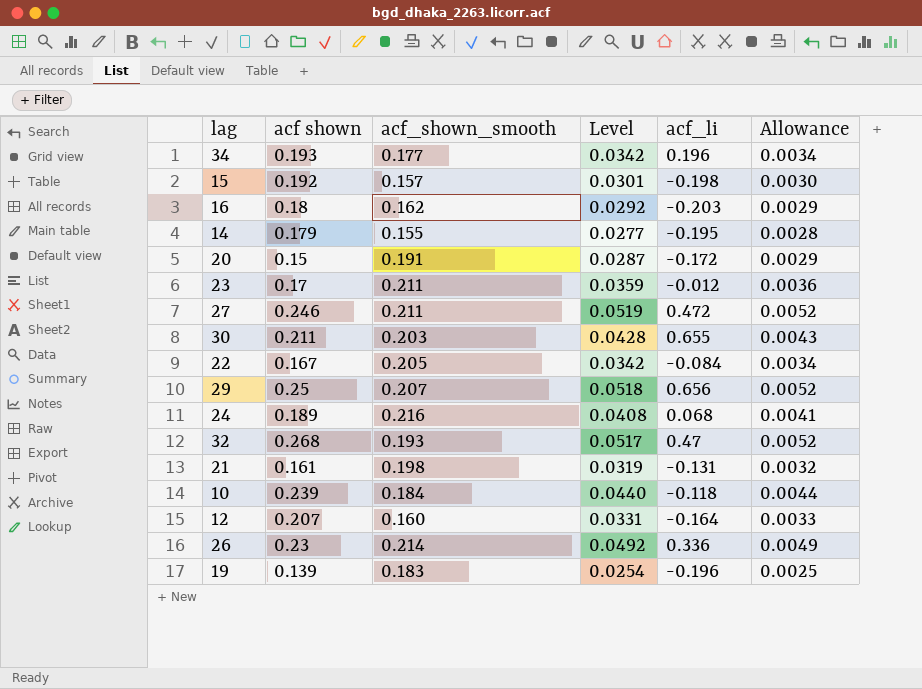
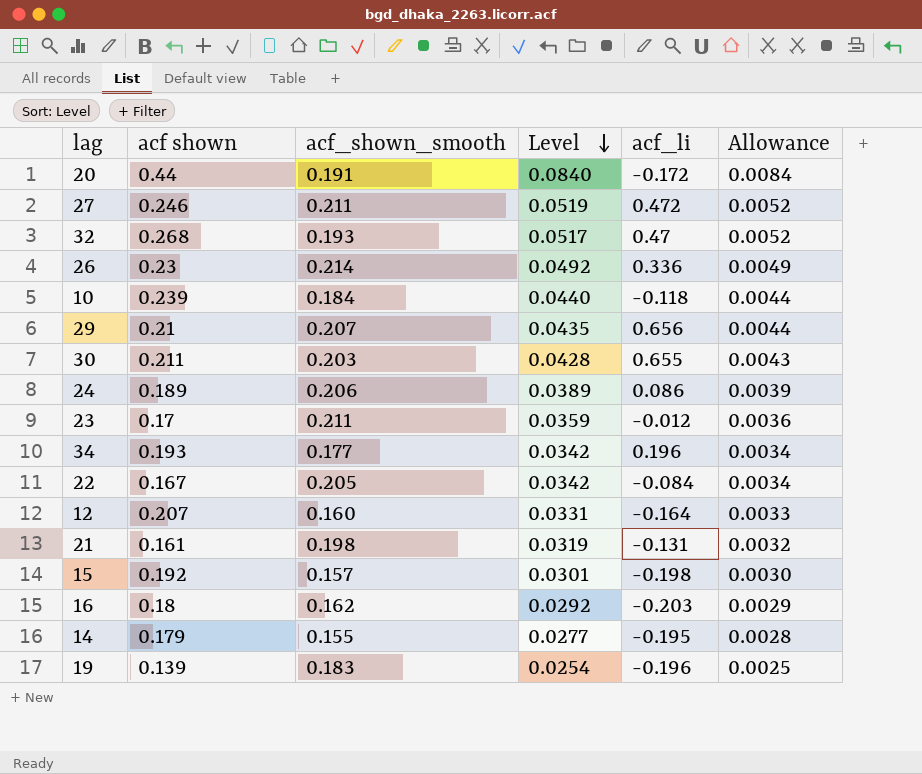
row order: none -> Level descending
20 | acf shown: 0.15 -> 0.44
20 | Level: 0.0287 -> 0.0840
20 | Allowance: 0.0029 -> 0.0084
29 | acf shown: 0.25 -> 0.21
29 | Level: 0.0518 -> 0.0435
29 | Allowance: 0.0052 -> 0.0044
24 | acf_shown_smooth: 0.216 -> 0.206
24 | Level: 0.0408 -> 0.0389
24 | acf_li: 0.068 -> 0.086
24 | Allowance: 0.0041 -> 0.0039

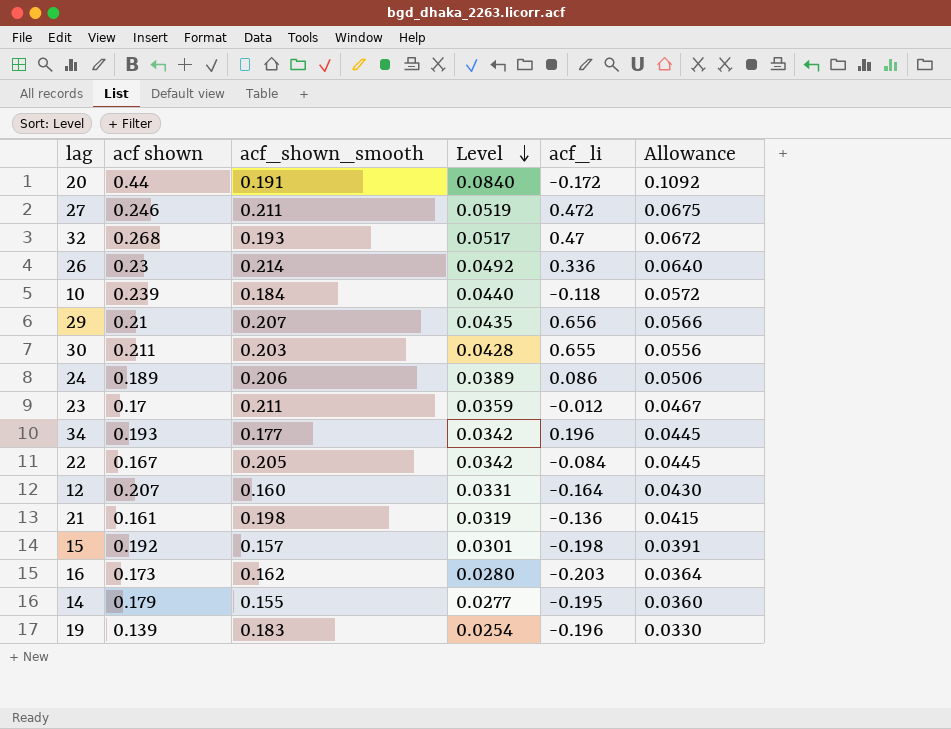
column Allowance | formula: [Level] * 0.1 -> [Level] * 1.3
21 | acf_li: -0.131 -> -0.136
16 | acf shown: 0.18 -> 0.173
16 | Level: 0.0292 -> 0.0280

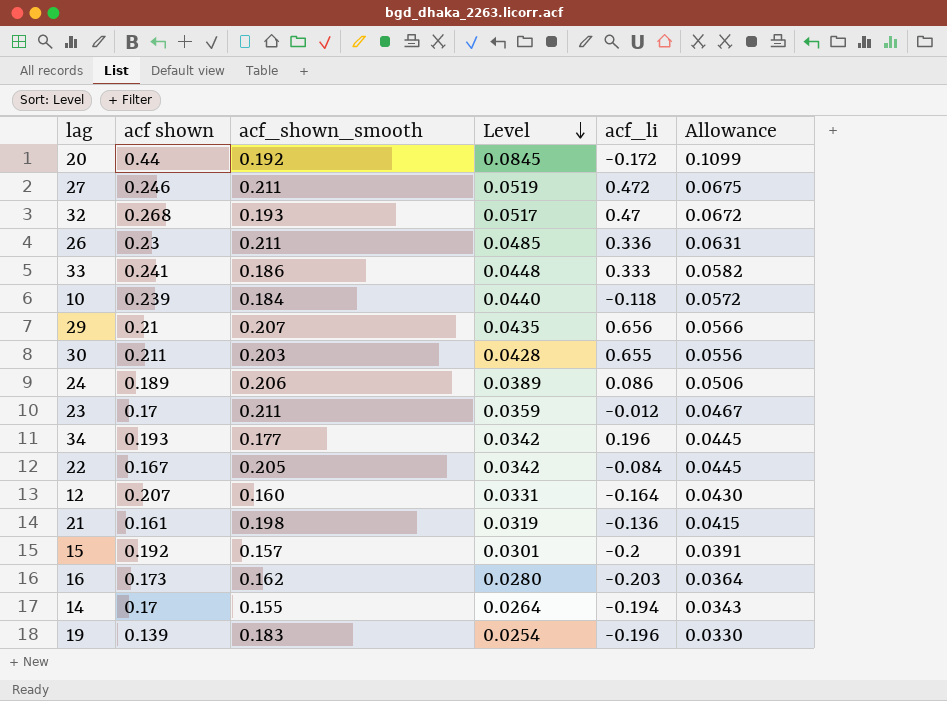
20 | acf_shown_smooth: 0.191 -> 0.192
20 | Level: 0.0840 -> 0.0845
20 | Allowance: 0.1092 -> 0.1099
26 | acf_shown_smooth: 0.214 -> 0.211
26 | Level: 0.0492 -> 0.0485
26 | Allowance: 0.0640 -> 0.0631
row 33: none -> 0.241 | 0.186 | 0.0448 | 0.333 | 0.0582
15 | acf_li: -0.198 -> -0.2
14 | acf shown: 0.179 -> 0.17
14 | Level: 0.0277 -> 0.0264
14 | acf_li: -0.195 -> -0.194
14 | Allowance: 0.0360 -> 0.0343

